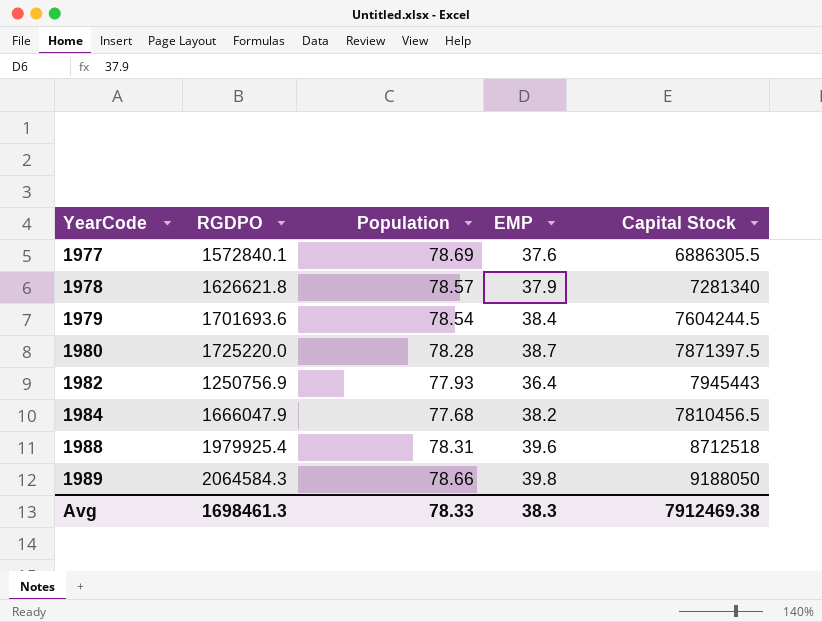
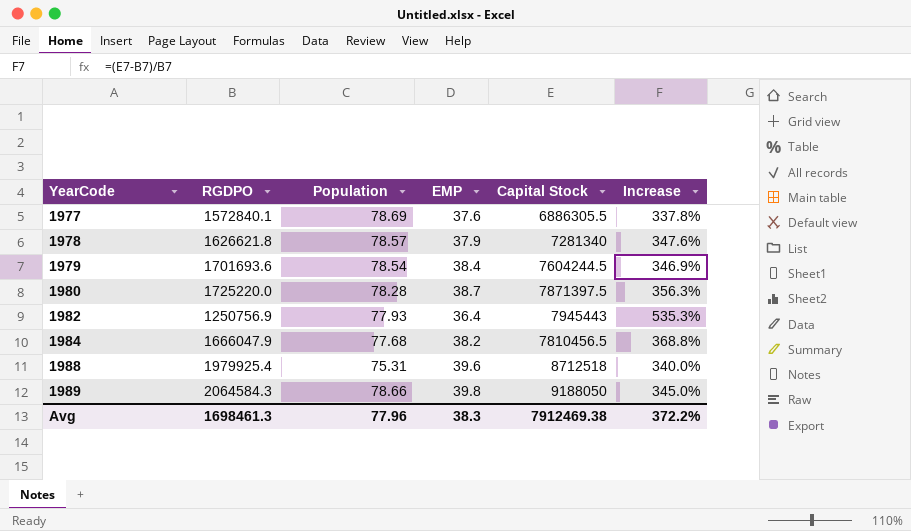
column Increase | formula: none -> ([Capital Stock] - [RGDPO]) / [RGDPO]
1988 | Population: 78.31 -> 75.31
Avg | Population: 78.33 -> 77.96

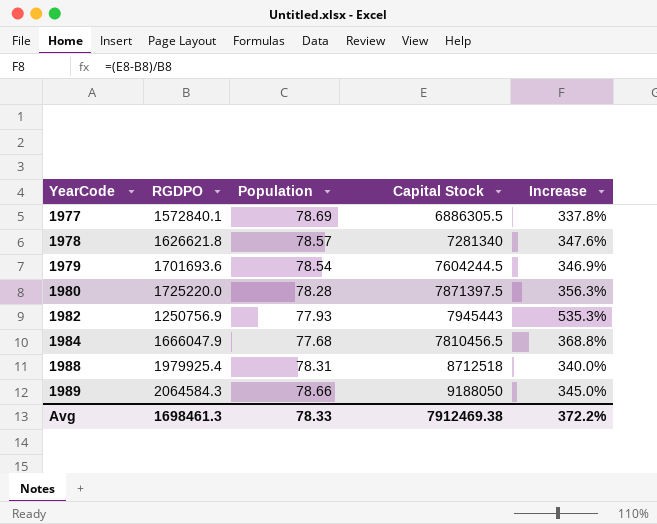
column EMP | position: 4 -> none
1988 | Population: 75.31 -> 78.31
Avg | Population: 77.96 -> 78.33

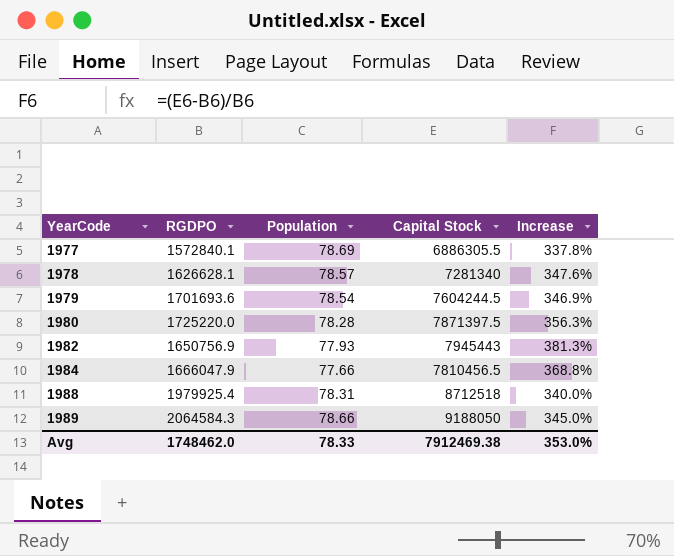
1978 | RGDPO: 1626621.8 -> 1626628.1
1982 | RGDPO: 1250756.9 -> 1650756.9
1982 | Increase: 535.3% -> 381.3%
1984 | Population: 77.68 -> 77.66
Avg | RGDPO: 1698461.3 -> 1748462.0
Avg | Increase: 372.2% -> 353.0%

